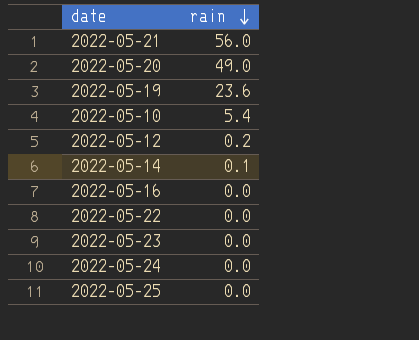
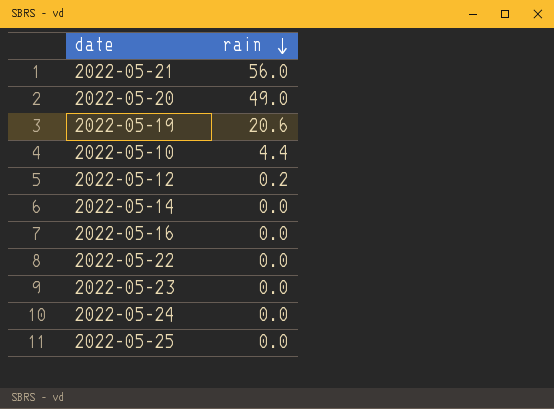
2022-05-19 | rain: 23.6 -> 20.6
2022-05-10 | rain: 5.4 -> 4.4
2022-05-14 | rain: 0.1 -> 0.0

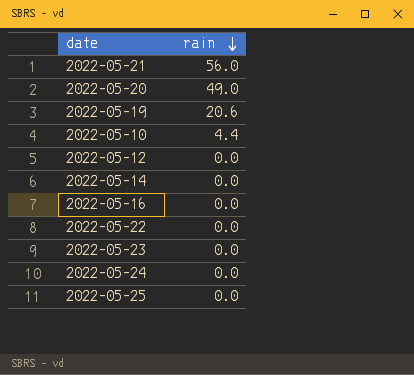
2022-05-12 | rain: 0.2 -> 0.0

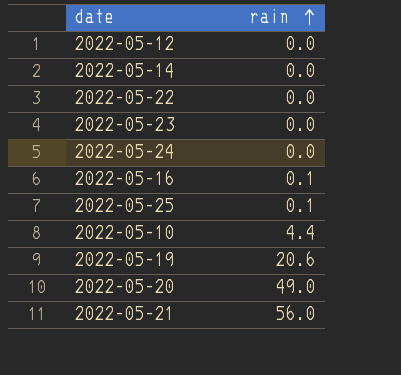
row order: rain descending -> rain ascending
2022-05-16 | rain: 0.0 -> 0.1
2022-05-25 | rain: 0.0 -> 0.1

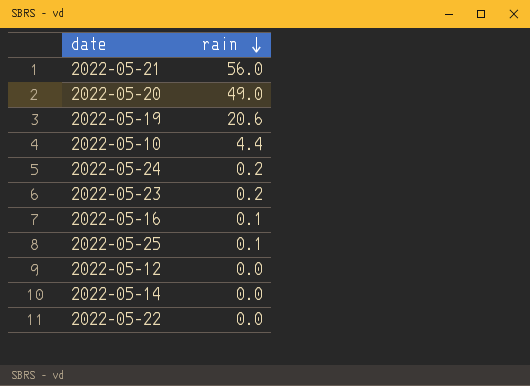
row order: rain ascending -> rain descending
2022-05-24 | rain: 0.0 -> 0.2
2022-05-23 | rain: 0.0 -> 0.2

